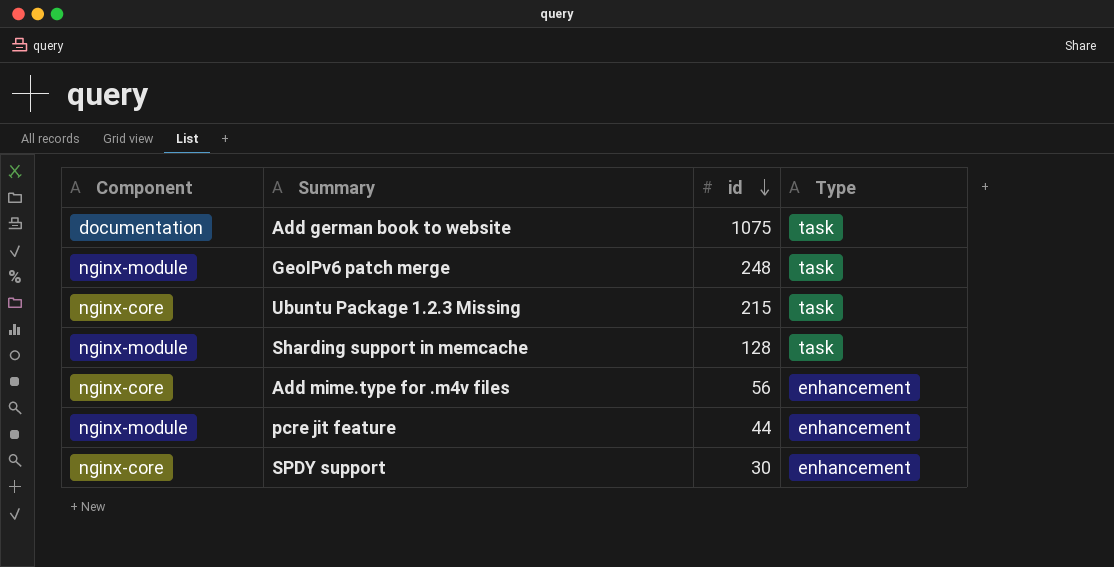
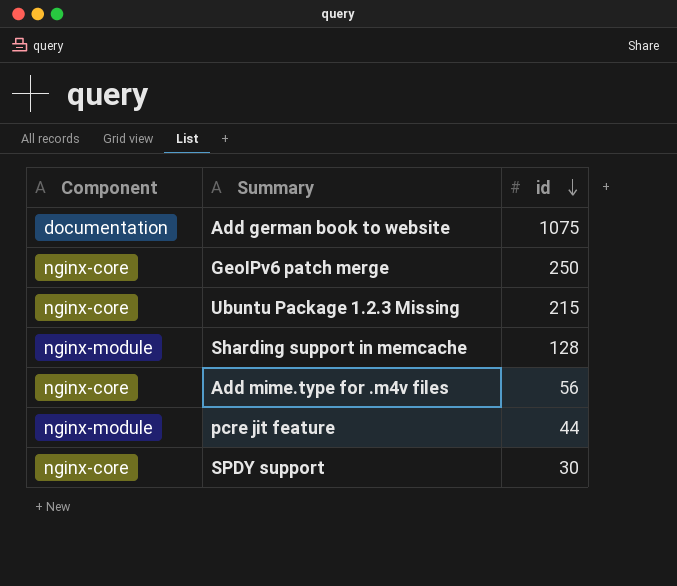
column Type | position: 4 -> none
GeoIPv6 patch merge | Component: nginx-module -> nginx-core
GeoIPv6 patch merge | id: 248 -> 250

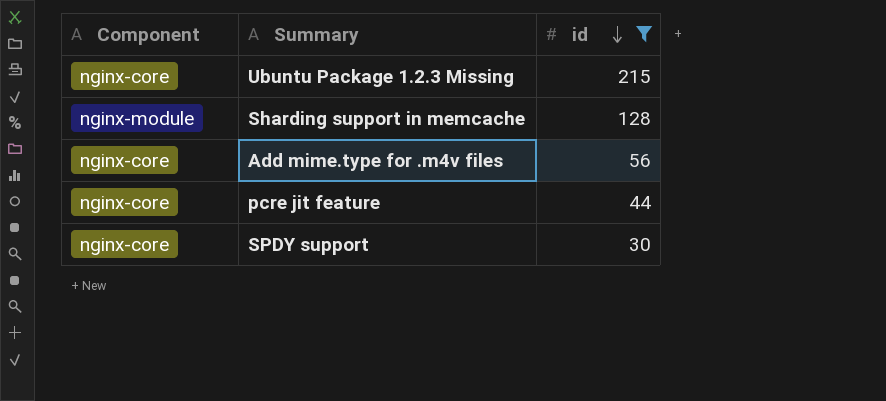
filter: none -> id <= 215
pcre jit feature | Component: nginx-module -> nginx-core

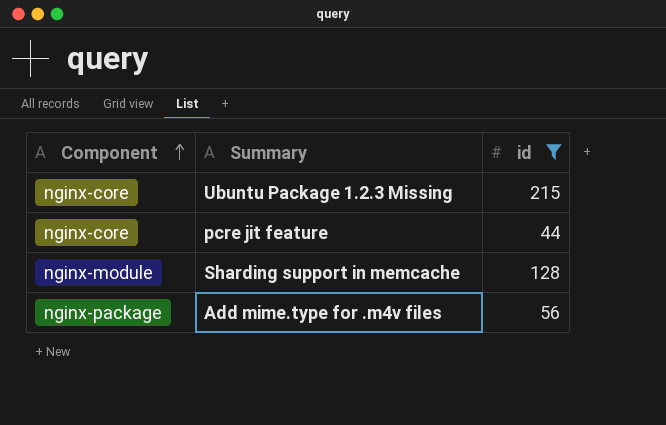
row order: id descending -> Component ascending
row SPDY support: nginx-core | 30 -> none
Add mime.type for .m4v files | Component: nginx-core -> nginx-package

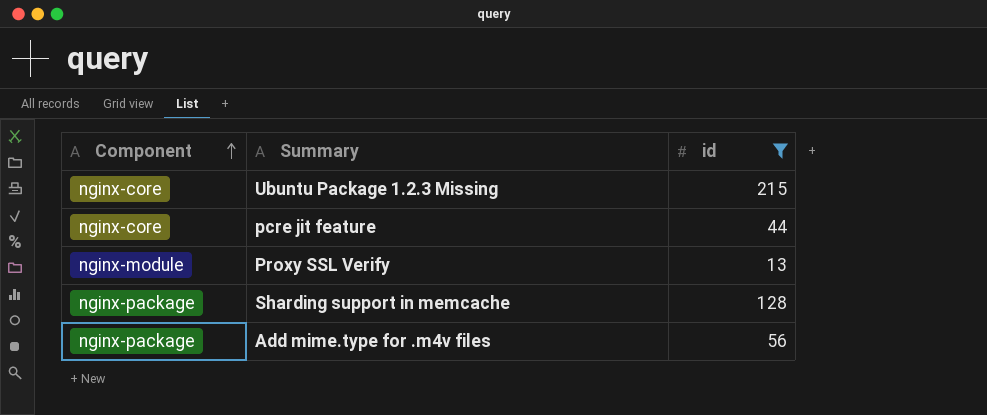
row Proxy SSL Verify: none -> nginx-module | 13
Sharding support in memcache | Component: nginx-module -> nginx-package

